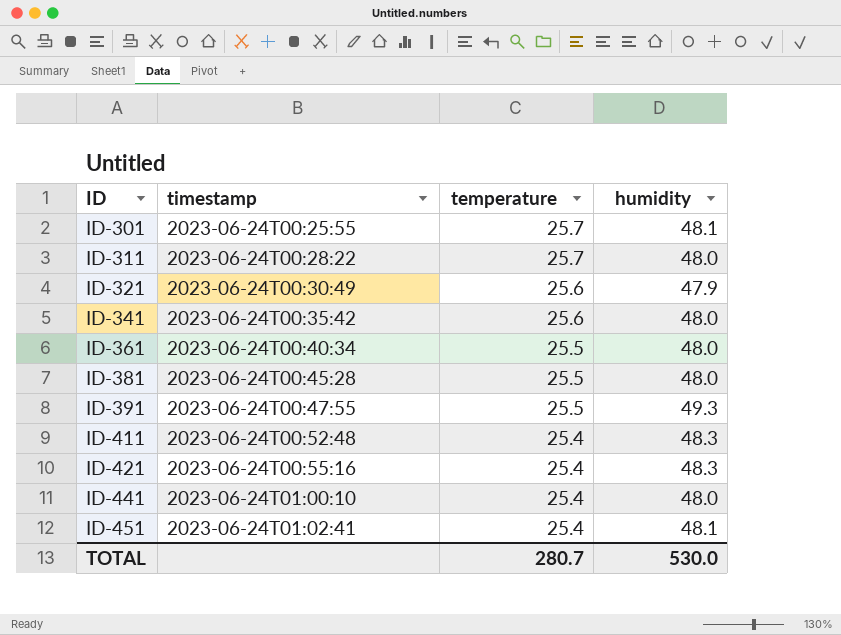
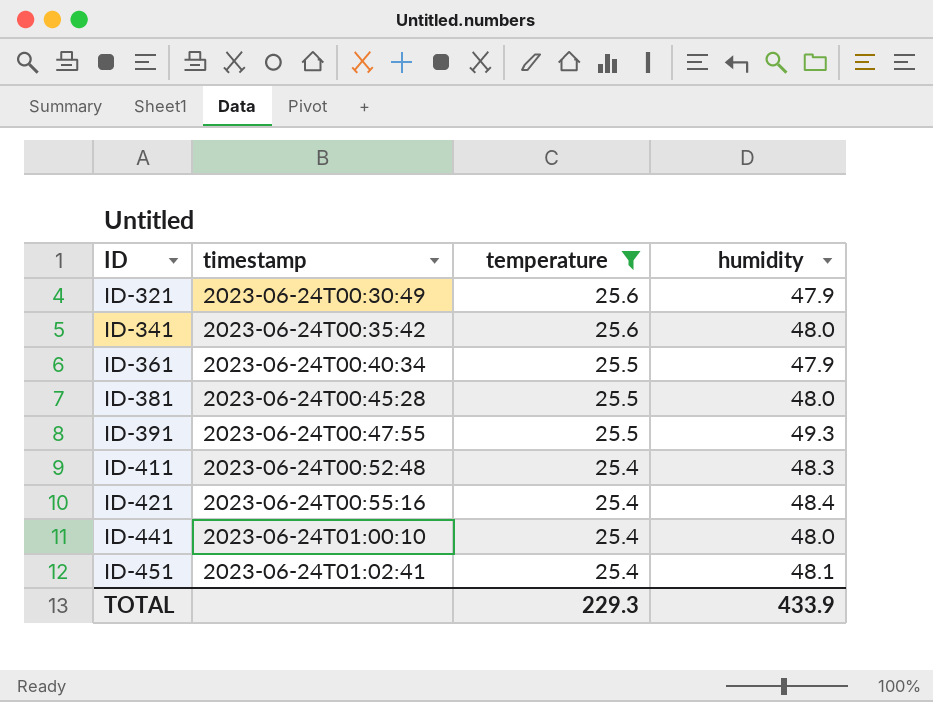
filter: none -> temperature != 25.7
ID-361 | humidity: 48.0 -> 47.9
ID-421 | humidity: 48.3 -> 48.4
TOTAL | temperature: 280.7 -> 229.3
TOTAL | humidity: 530.0 -> 433.9

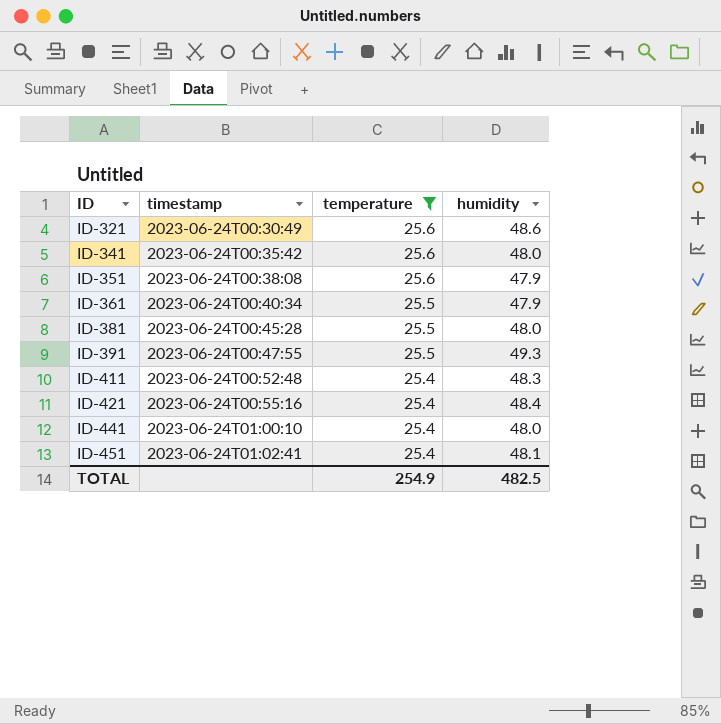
ID-321 | humidity: 47.9 -> 48.6
row ID-351: none -> 2023-06-24T00:38:08 | 25.6 | 47.9
TOTAL | temperature: 229.3 -> 254.9
TOTAL | humidity: 433.9 -> 482.5

